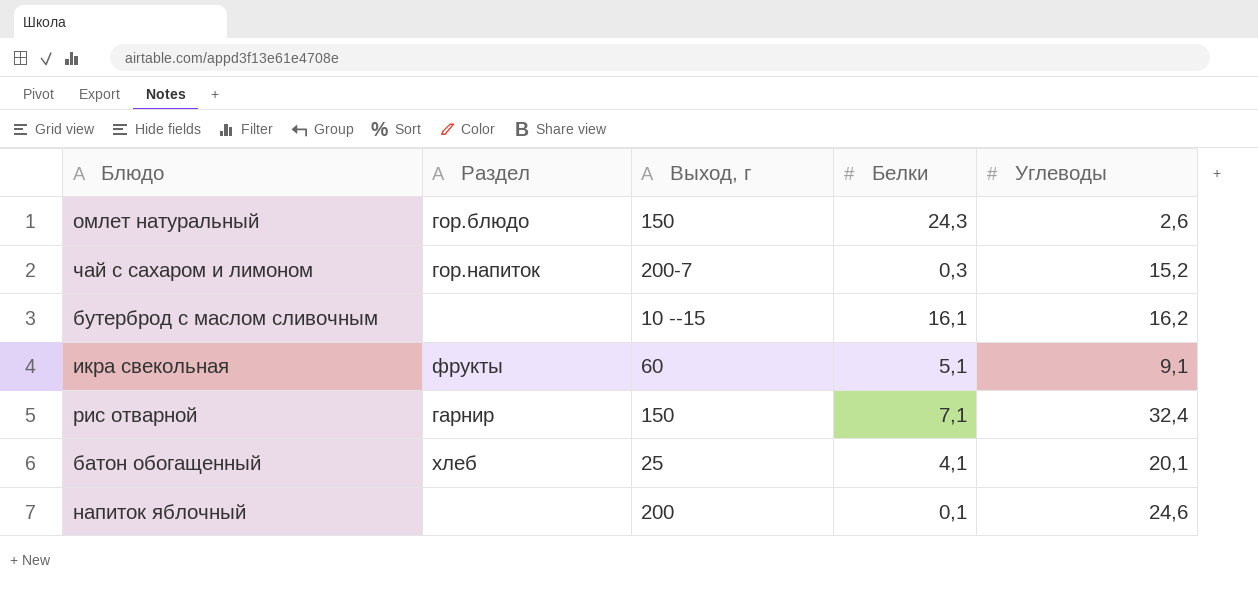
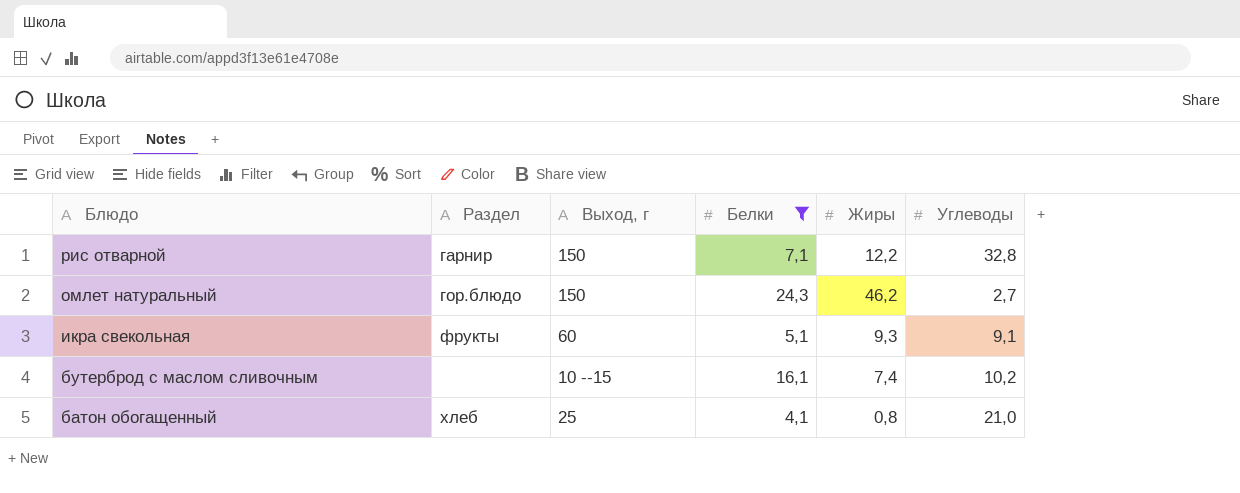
filter: none -> Белки >= 4,1
row order: none -> Блюдо descending
column Жиры | position: none -> 5
рис отварной | Углеводы: 32,4 -> 32,8
омлет натуральный | Углеводы: 2,6 -> 2,7
бутерброд с маслом сливочным | Углеводы: 16,2 -> 10,2
батон обогащенный | Углеводы: 20,1 -> 21,0

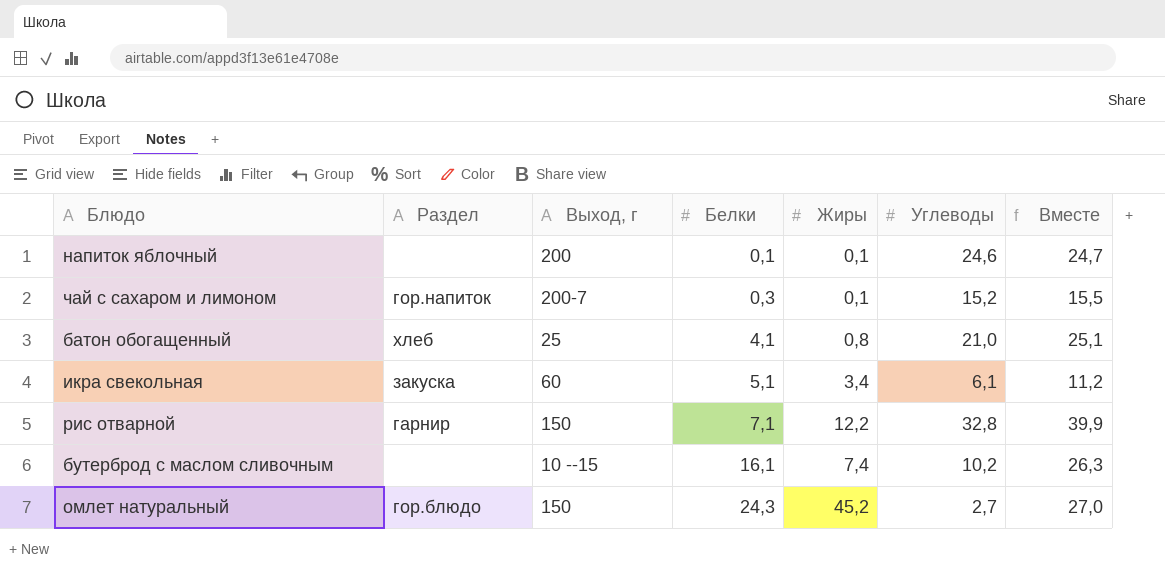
filter: Белки >= 4,1 -> none
row order: Блюдо descending -> Белки ascending
column Вместе | formula: none -> [Белки] + [Углеводы]
икра свекольная | Раздел: фрукты -> закуска
икра свекольная | Жиры: 9,3 -> 3,4
икра свекольная | Углеводы: 9,1 -> 6,1
омлет натуральный | Жиры: 46,2 -> 45,2

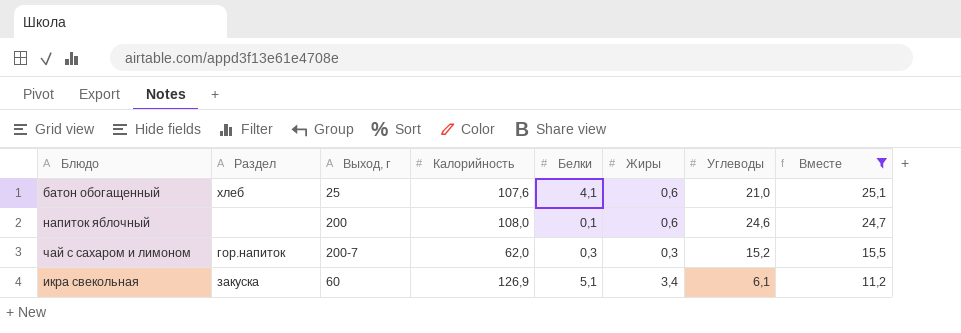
filter: none -> Вместе <= 25,1
row order: Белки ascending -> Вместе descending
column Калорийность | position: none -> 4
батон обогащенный | Жиры: 0,8 -> 0,6
напиток яблочный | Жиры: 0,1 -> 0,6
чай с сахаром и лимоном | Жиры: 0,1 -> 0,3

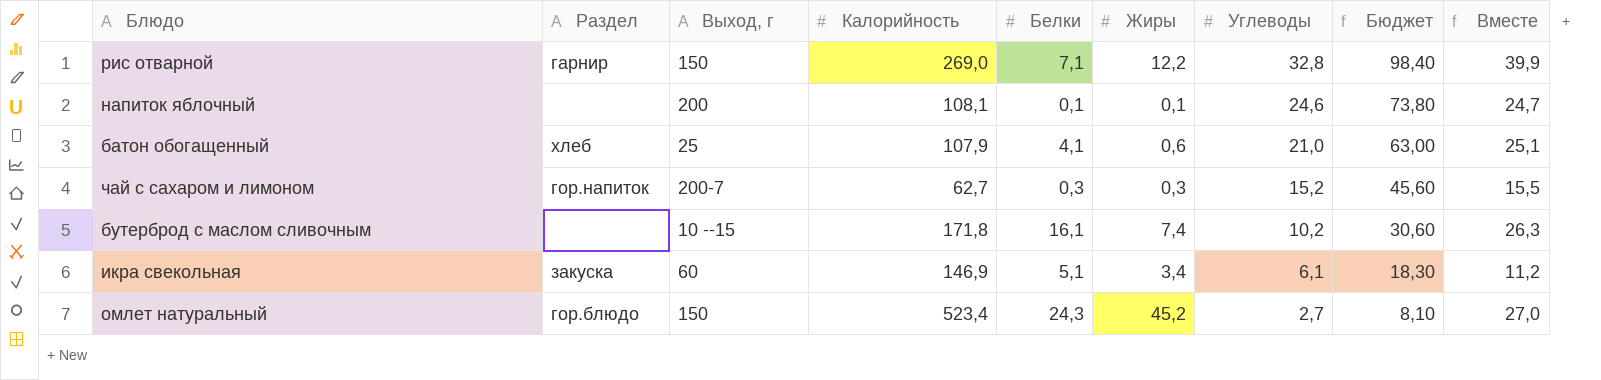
filter: Вместе <= 25,1 -> none
row order: Вместе descending -> Углеводы descending
column Бюджет | formula: none -> [Углеводы] * 3
напиток яблочный | Калорийность: 108,0 -> 108,1
напиток яблочный | Жиры: 0,6 -> 0,1
батон обогащенный | Калорийность: 107,6 -> 107,9
чай с сахаром и лимоном | Калорийность: 62,0 -> 62,7
икра свекольная | Калорийность: 126,9 -> 146,9

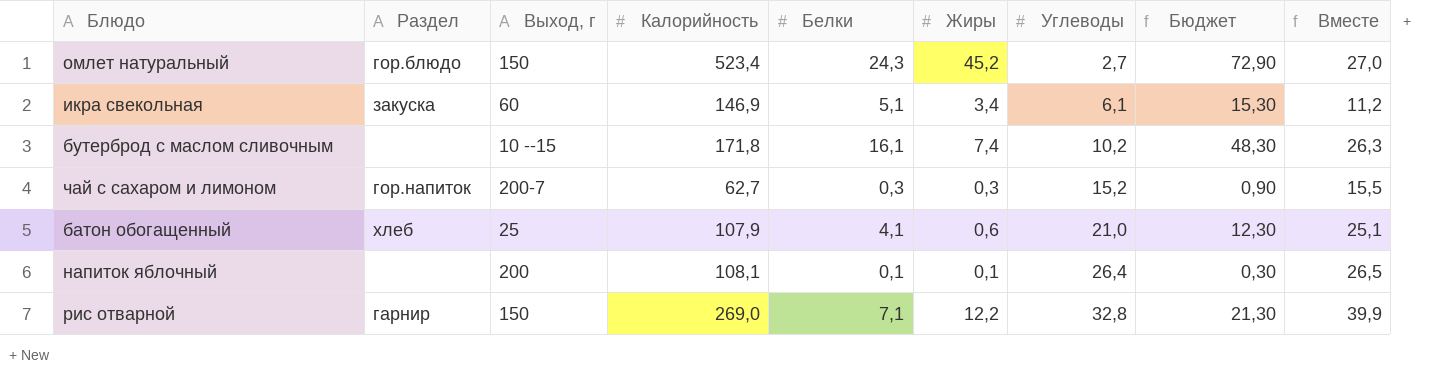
row order: Углеводы descending -> Углеводы ascending
column Бюджет | formula: [Углеводы] * 3 -> [Белки] * 3
напиток яблочный | Углеводы: 24,6 -> 26,4
напиток яблочный | Вместе: 24,7 -> 26,5

